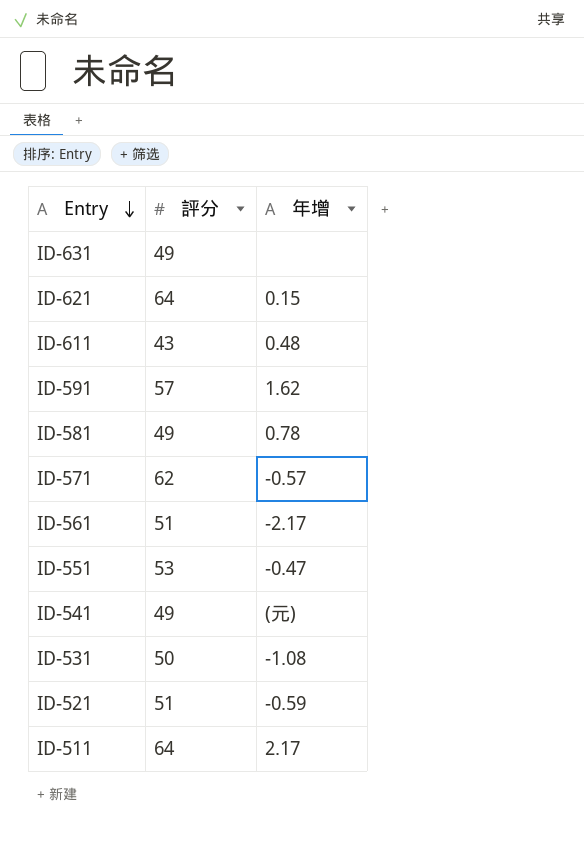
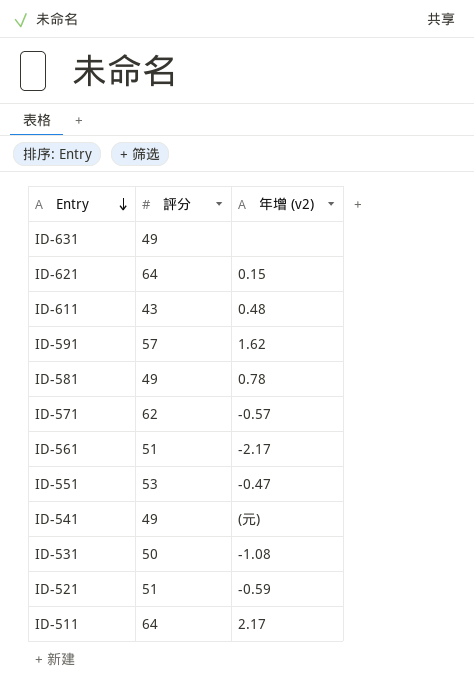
column name: 年增 -> 年增 (v2)

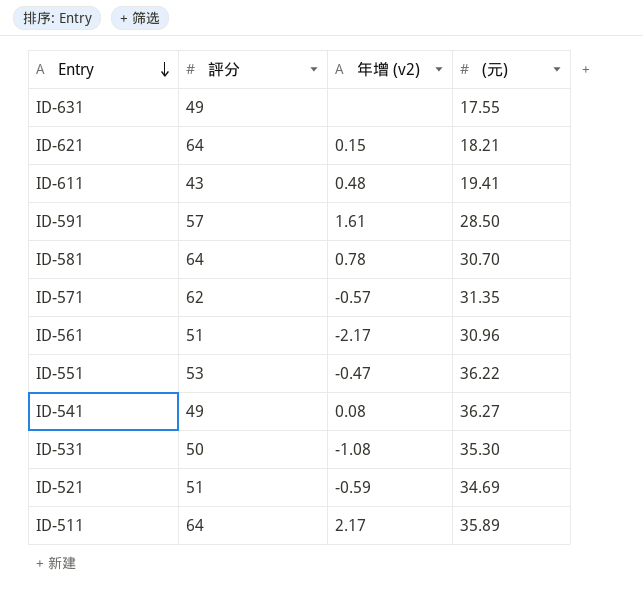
column (元) | position: none -> 4
ID-591 | 年增 (v2): 1.62 -> 1.61
ID-581 | 評分: 49 -> 64
ID-541 | 年增 (v2): (元) -> 0.08

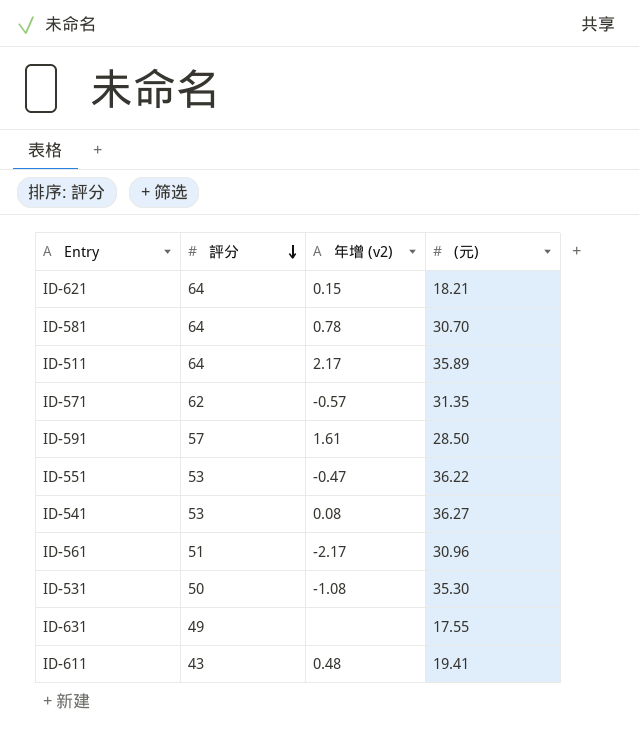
row order: Entry descending -> 評分 descending
row ID-521: 51 | -0.59 | 34.69 -> none
ID-541 | 評分: 49 -> 53

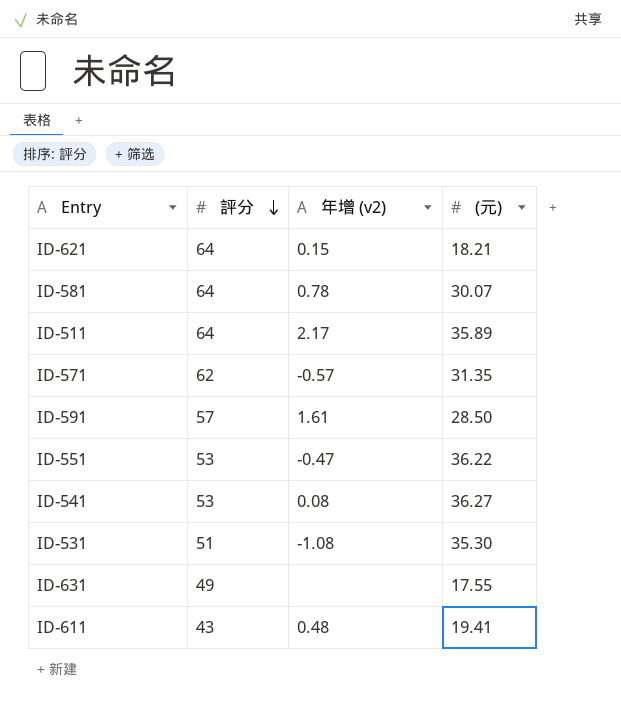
row ID-561: 51 | -2.17 | 30.96 -> none
ID-581 | (元): 30.70 -> 30.07
ID-531 | 評分: 50 -> 51

